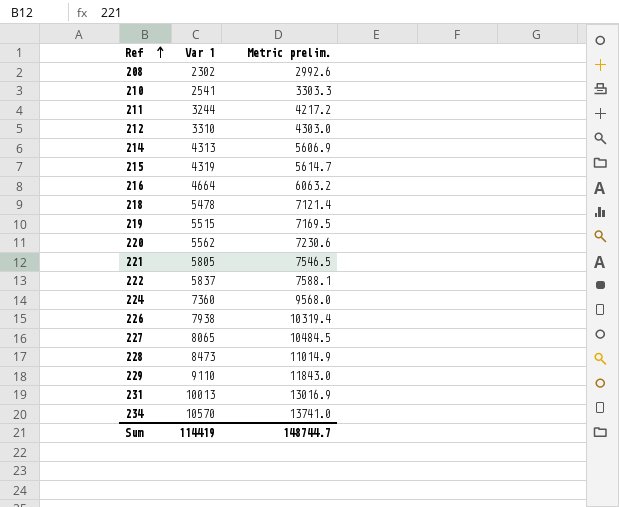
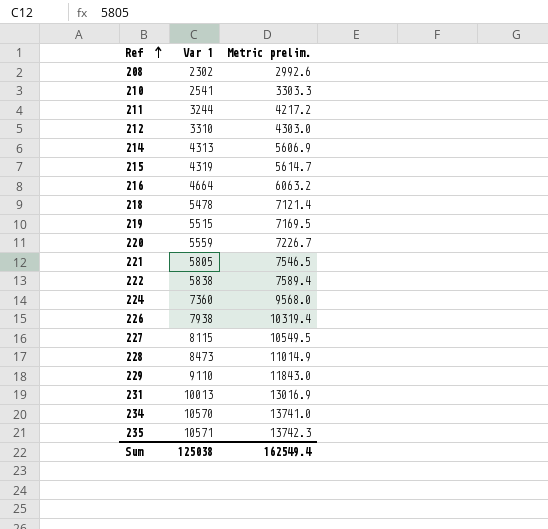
220 | Var 1: 5562 -> 5559
220 | Metric prelim.: 7230.6 -> 7226.7
222 | Var 1: 5837 -> 5838
222 | Metric prelim.: 7588.1 -> 7589.4
227 | Var 1: 8065 -> 8115
227 | Metric prelim.: 10484.5 -> 10549.5
row 235: none -> 10571 | 13742.3
Sum | Var 1: 114419 -> 125038
Sum | Metric prelim.: 148744.7 -> 162549.4

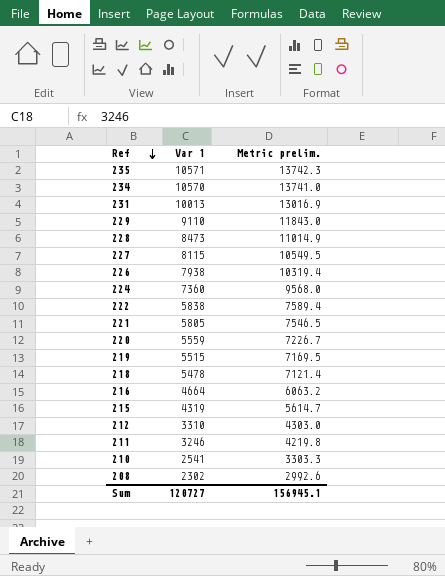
row order: Ref ascending -> Ref descending
row 214: 4313 | 5606.9 -> none
211 | Var 1: 3244 -> 3246
211 | Metric prelim.: 4217.2 -> 4219.8
Sum | Var 1: 125038 -> 120727
Sum | Metric prelim.: 162549.4 -> 156945.1

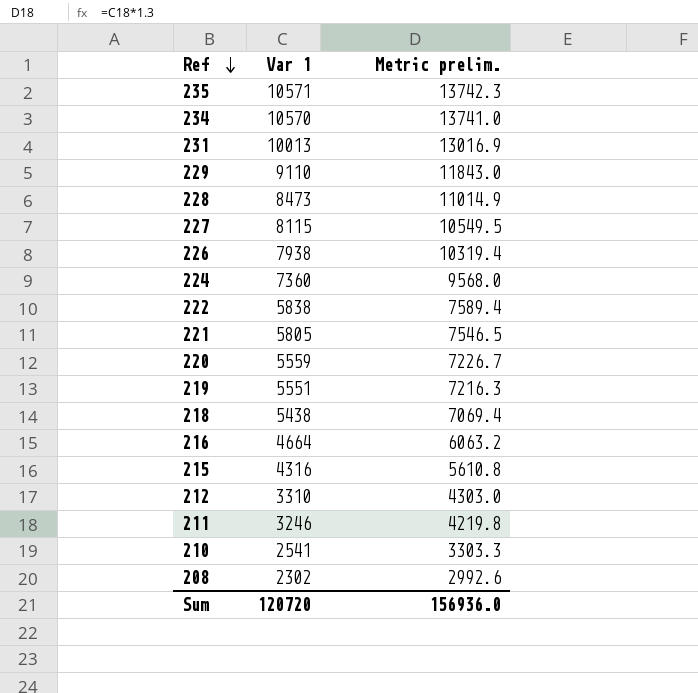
219 | Var 1: 5515 -> 5551
219 | Metric prelim.: 7169.5 -> 7216.3
218 | Var 1: 5478 -> 5438
218 | Metric prelim.: 7121.4 -> 7069.4
215 | Var 1: 4319 -> 4316
215 | Metric prelim.: 5614.7 -> 5610.8
Sum | Var 1: 120727 -> 120720
Sum | Metric prelim.: 156945.1 -> 156936.0

